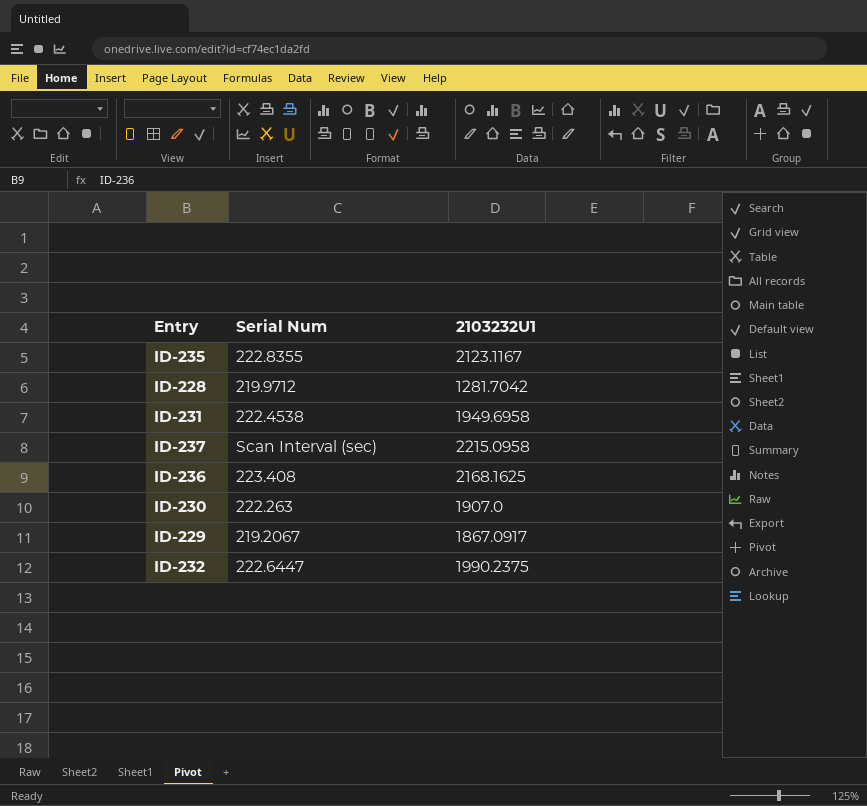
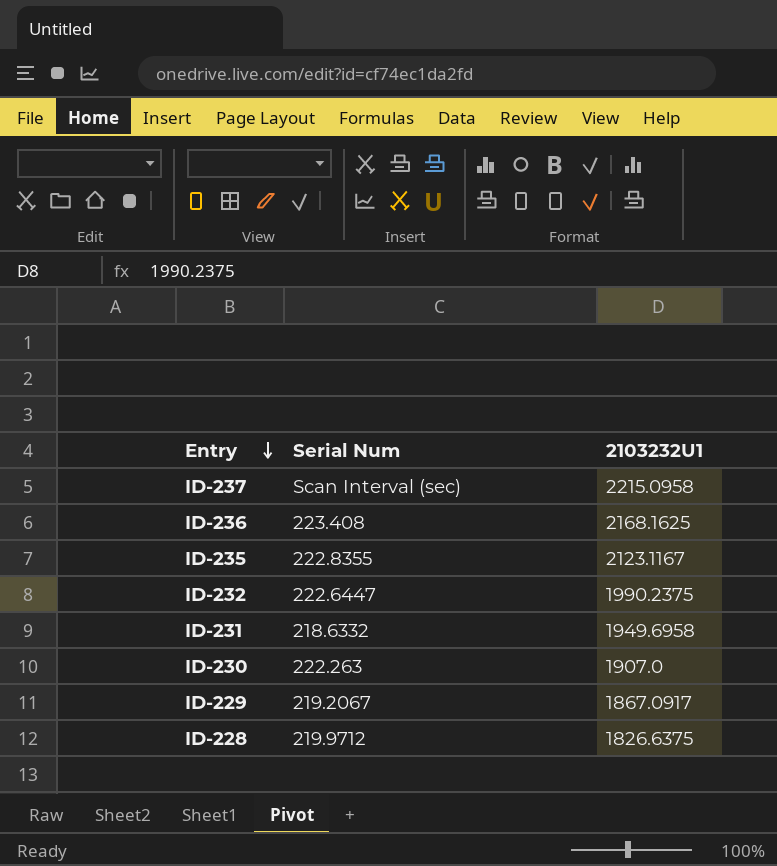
row order: none -> Entry descending
ID-231 | Serial Num: 222.4538 -> 218.6332
ID-228 | 2103232U1: 1281.7042 -> 1826.6375

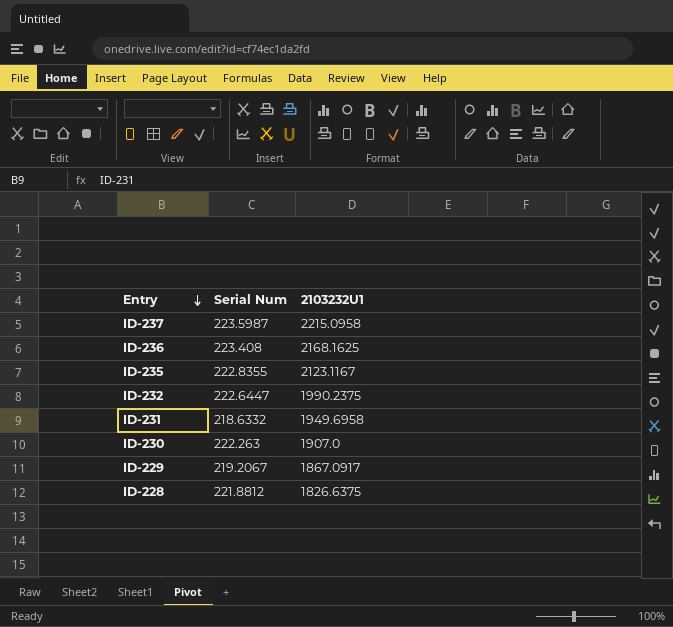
ID-237 | Serial Num: Scan Interval (sec) -> 223.5987
ID-228 | Serial Num: 219.9712 -> 221.8812

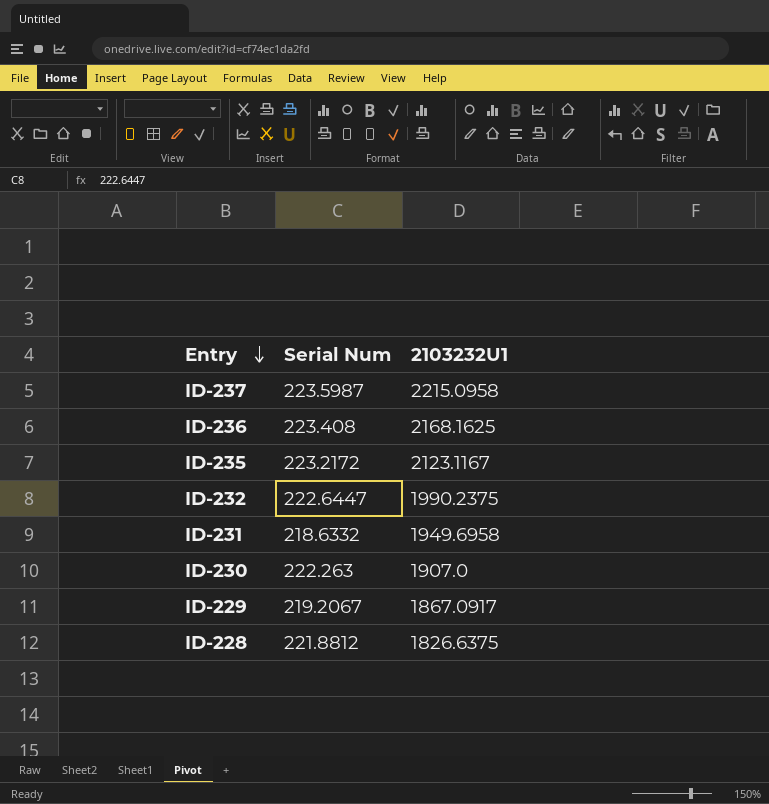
ID-235 | Serial Num: 222.8355 -> 223.2172

